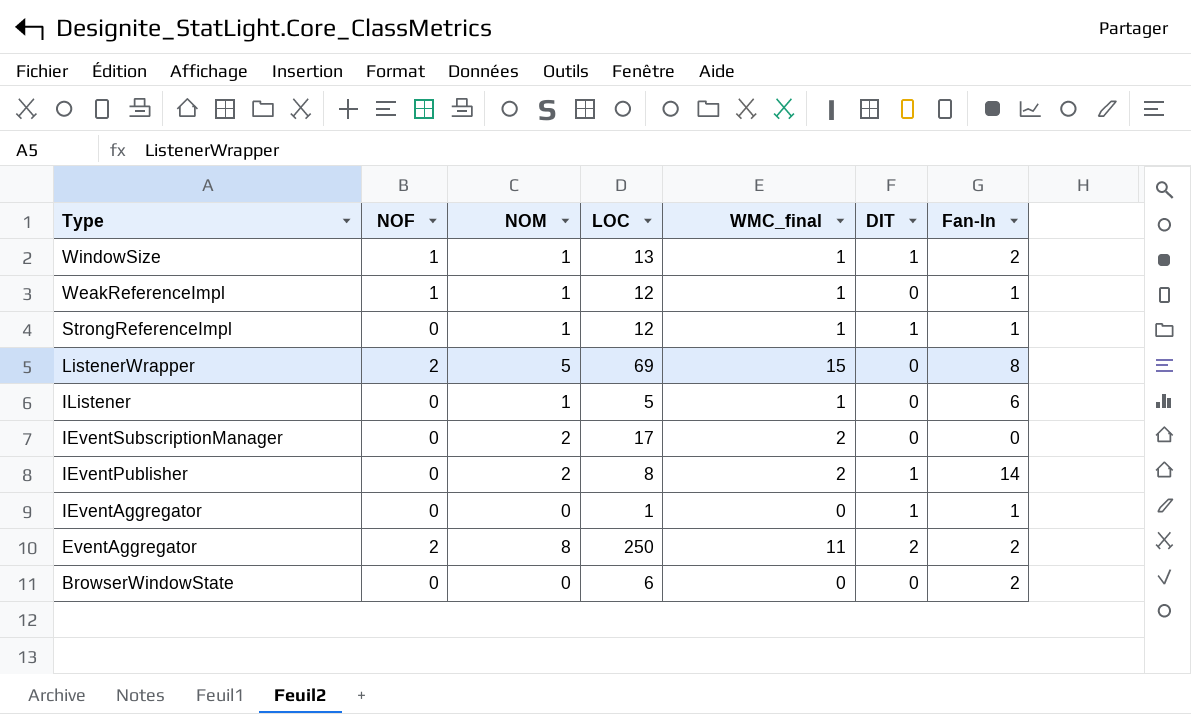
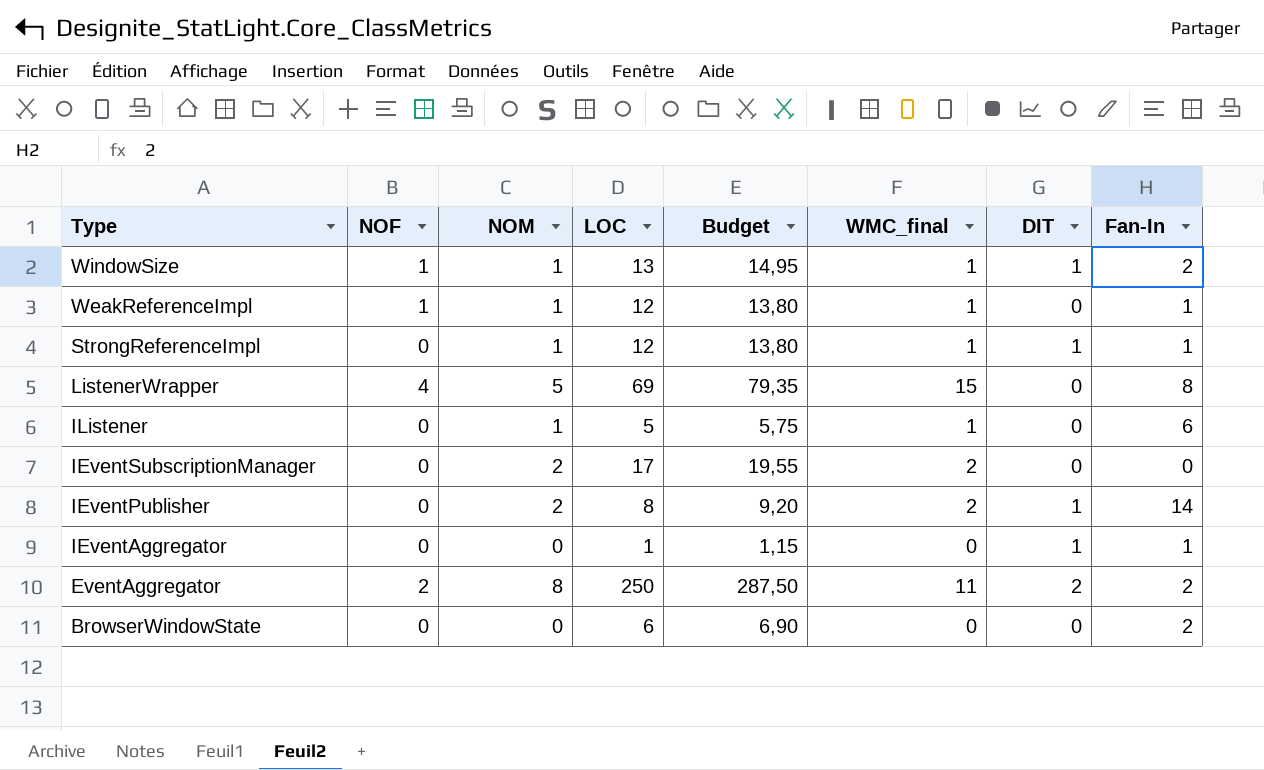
column Budget | formula: none -> [LOC] * 1,15
ListenerWrapper | NOF: 2 -> 4

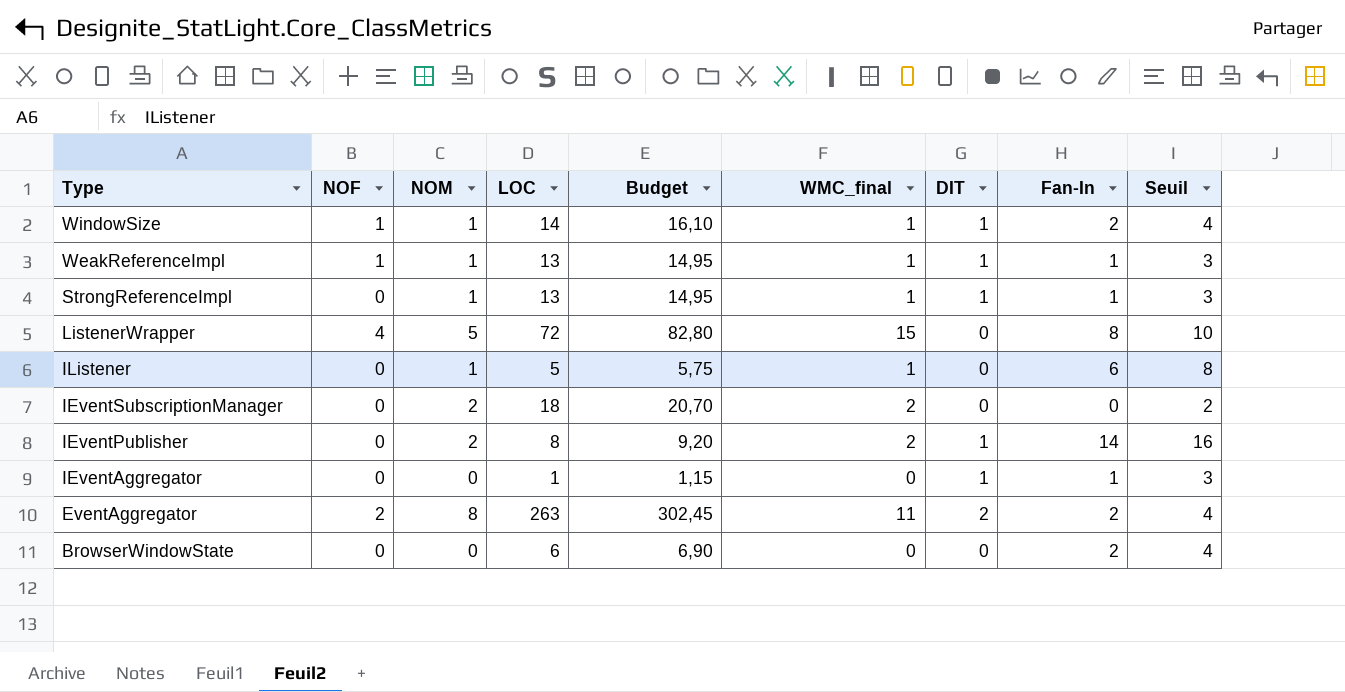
column Seuil | formula: none -> [Fan-In] + 2
WindowSize | LOC: 13 -> 14
WindowSize | Budget: 14,95 -> 16,10
WeakReferenceImpl | LOC: 12 -> 13
WeakReferenceImpl | Budget: 13,80 -> 14,95
WeakReferenceImpl | DIT: 0 -> 1
StrongReferenceImpl | LOC: 12 -> 13
StrongReferenceImpl | Budget: 13,80 -> 14,95
ListenerWrapper | LOC: 69 -> 72
ListenerWrapper | Budget: 79,35 -> 82,80
IEventSubscriptionManager | LOC: 17 -> 18
IEventSubscriptionManager | Budget: 19,55 -> 20,70
EventAggregator | LOC: 250 -> 263
EventAggregator | Budget: 287,50 -> 302,45

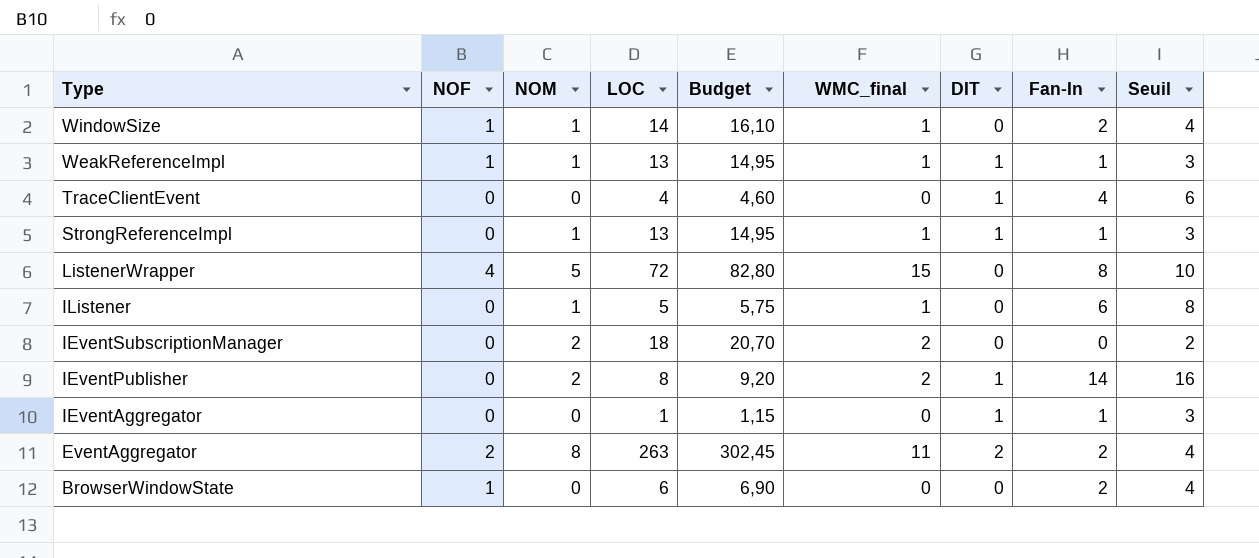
WindowSize | DIT: 1 -> 0
row TraceClientEvent: none -> 0 | 0 | 4 | 4,60 | 0 | 1 | 4 | 6
BrowserWindowState | NOF: 0 -> 1

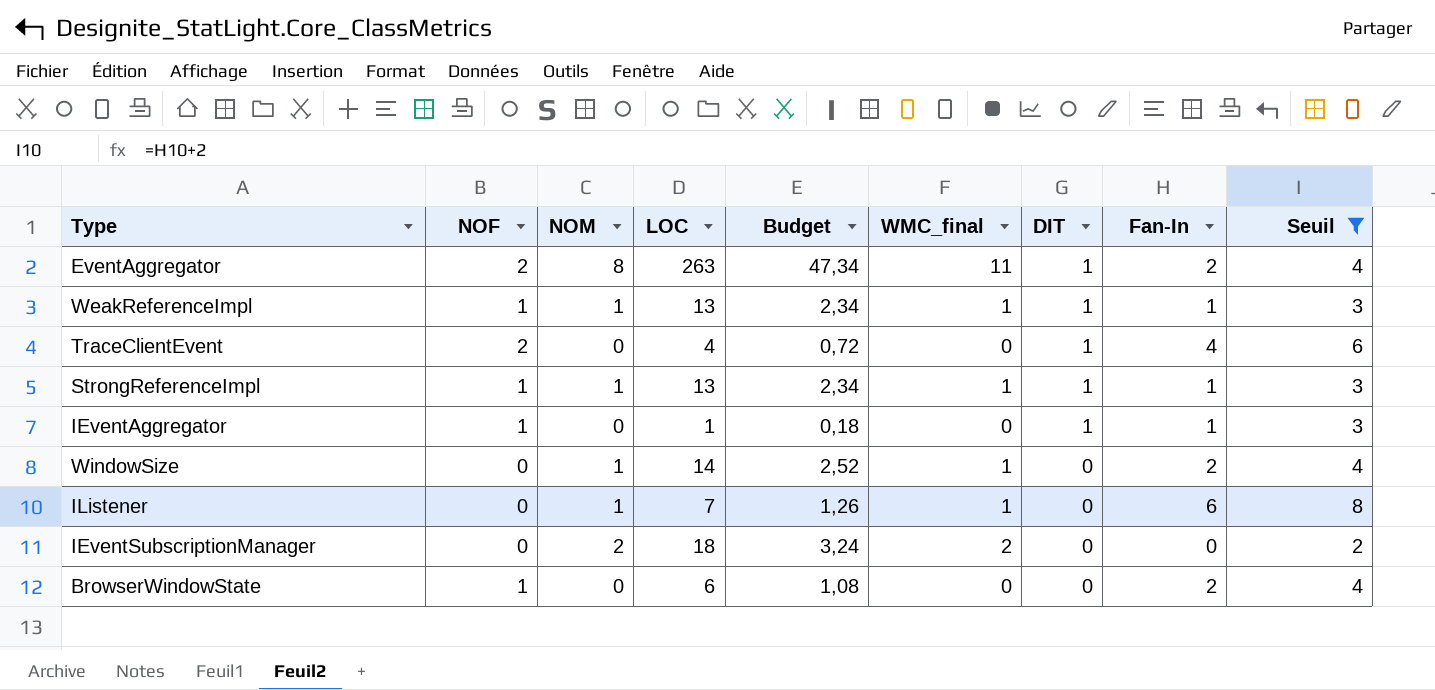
filter: none -> Seuil <= 8
row order: Type descending -> DIT descending
column Budget | formula: [LOC] * 1,15 -> [LOC] * 0,18
EventAggregator | DIT: 2 -> 1
TraceClientEvent | NOF: 0 -> 2
StrongReferenceImpl | NOF: 0 -> 1
IEventAggregator | NOF: 0 -> 1
WindowSize | NOF: 1 -> 0
IListener | LOC: 5 -> 7

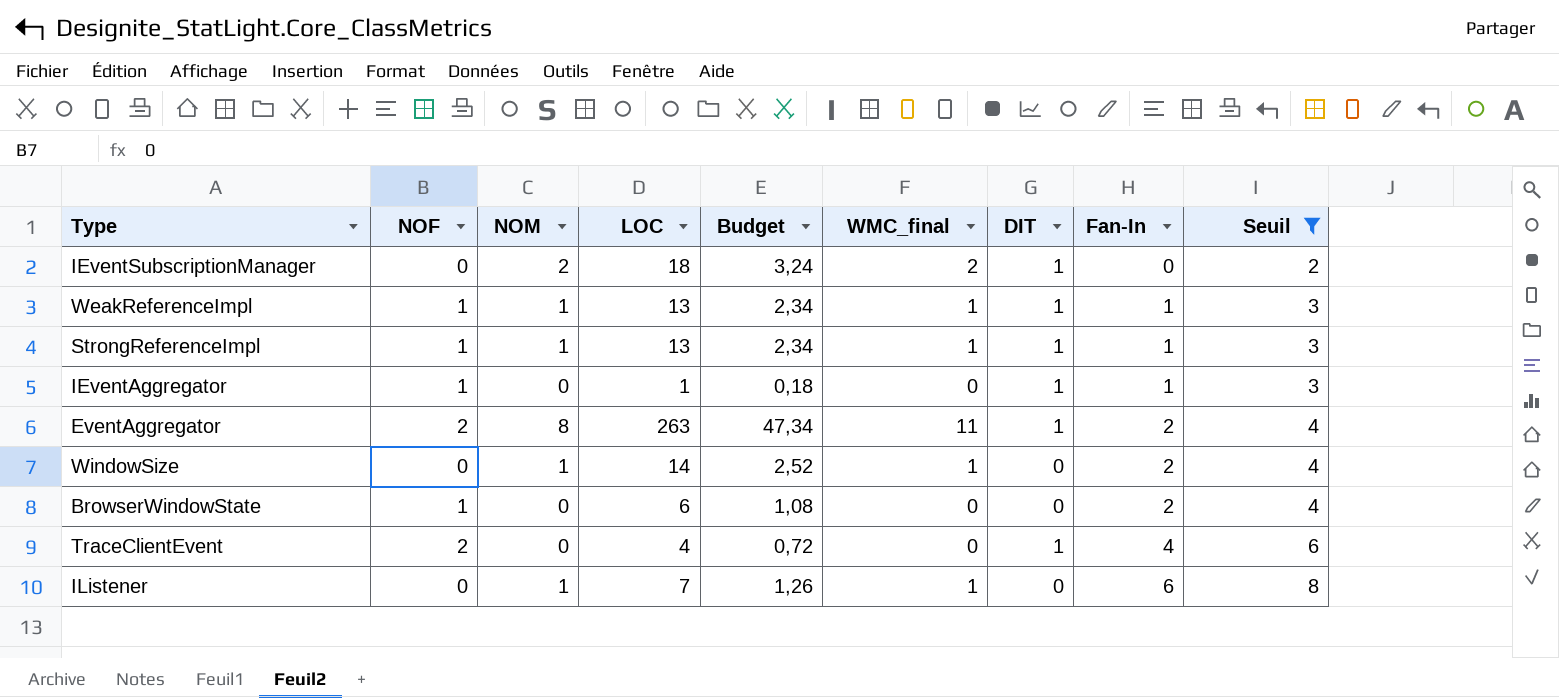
row order: DIT descending -> Fan-In ascending
IEventSubscriptionManager | DIT: 0 -> 1

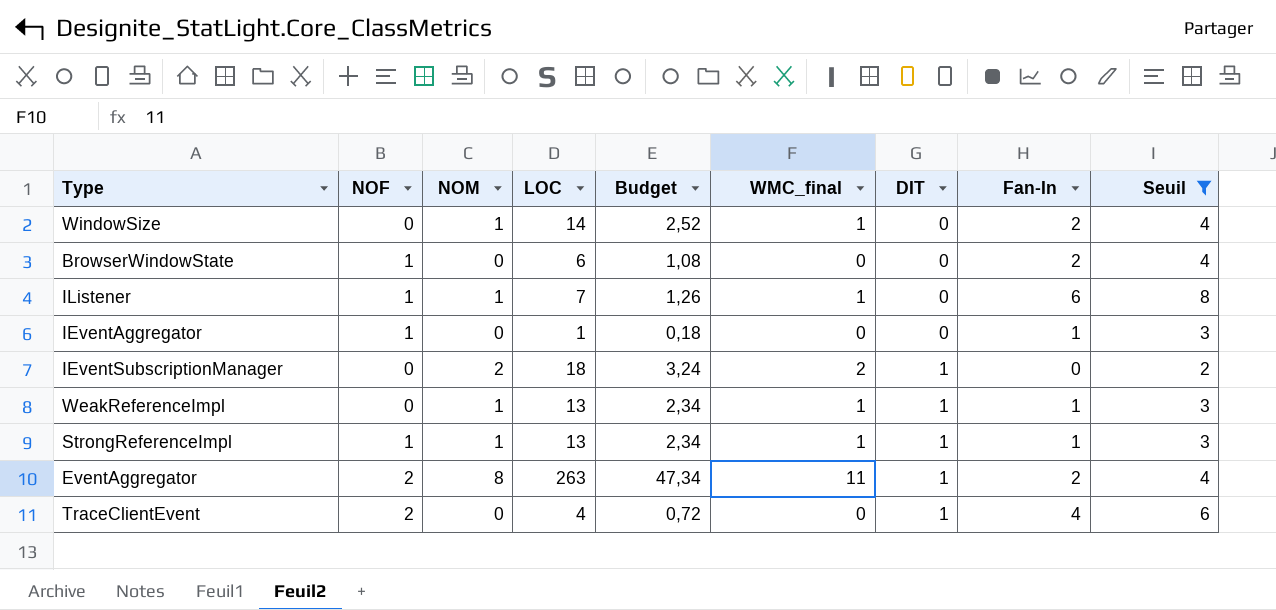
row order: Fan-In ascending -> DIT ascending
IListener | NOF: 0 -> 1
IEventAggregator | DIT: 1 -> 0
WeakReferenceImpl | NOF: 1 -> 0

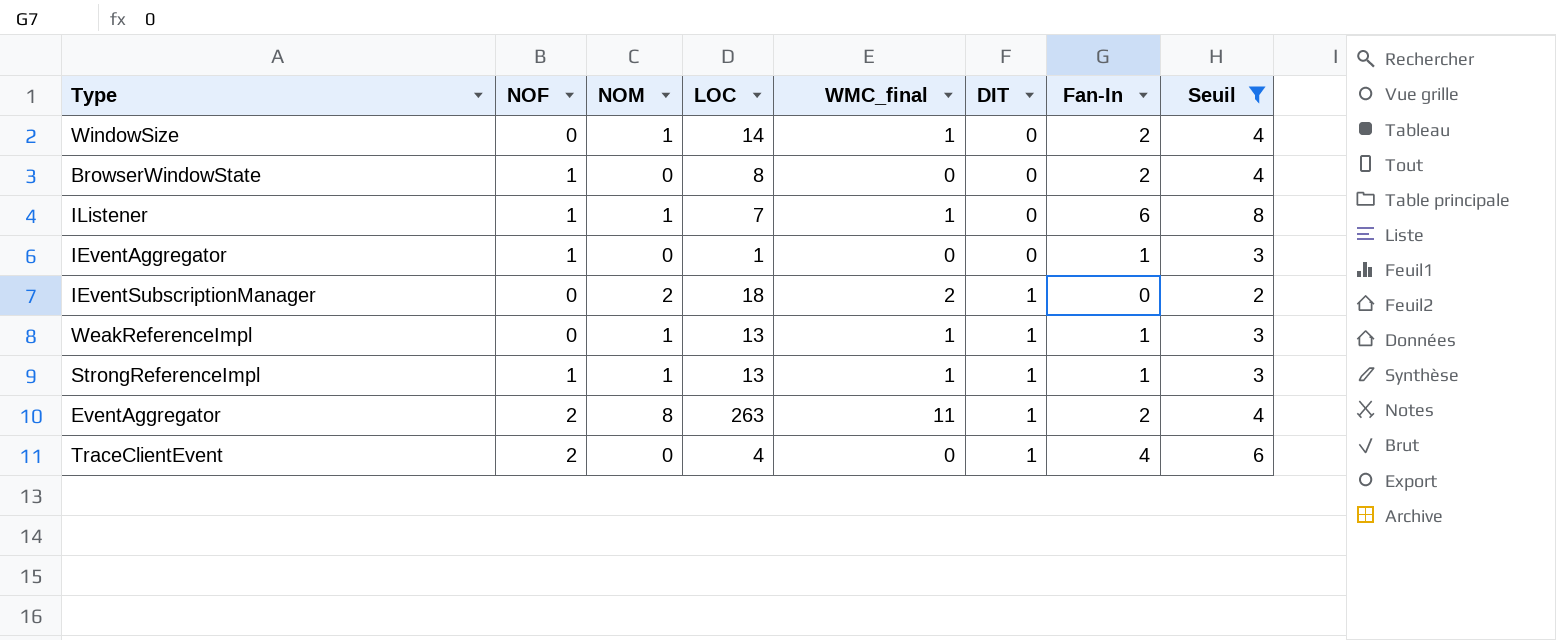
column Budget | formula: [LOC] * 0,18 -> none
BrowserWindowState | LOC: 6 -> 8

